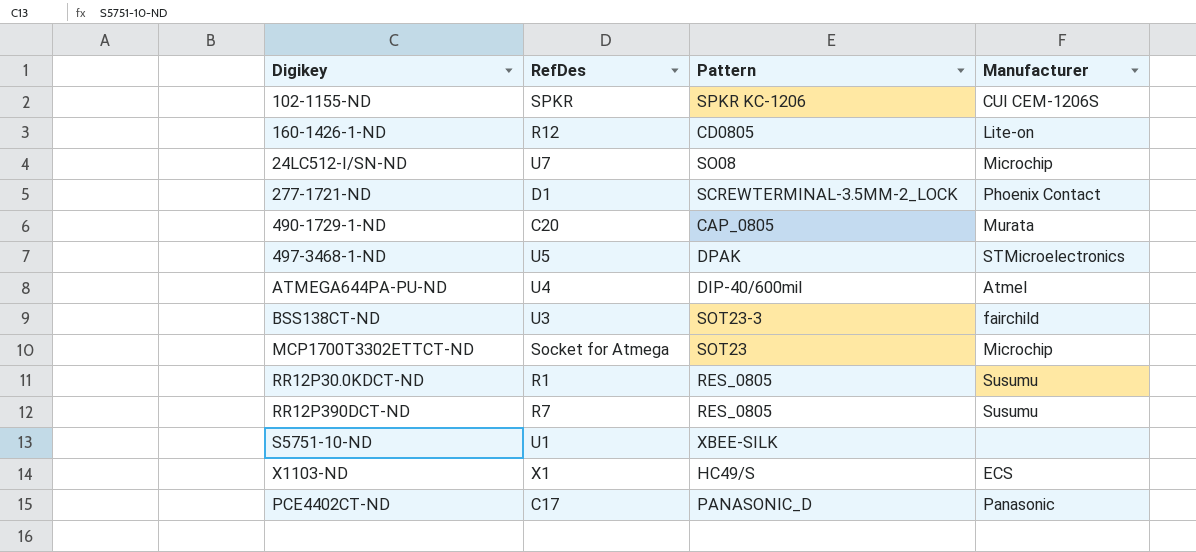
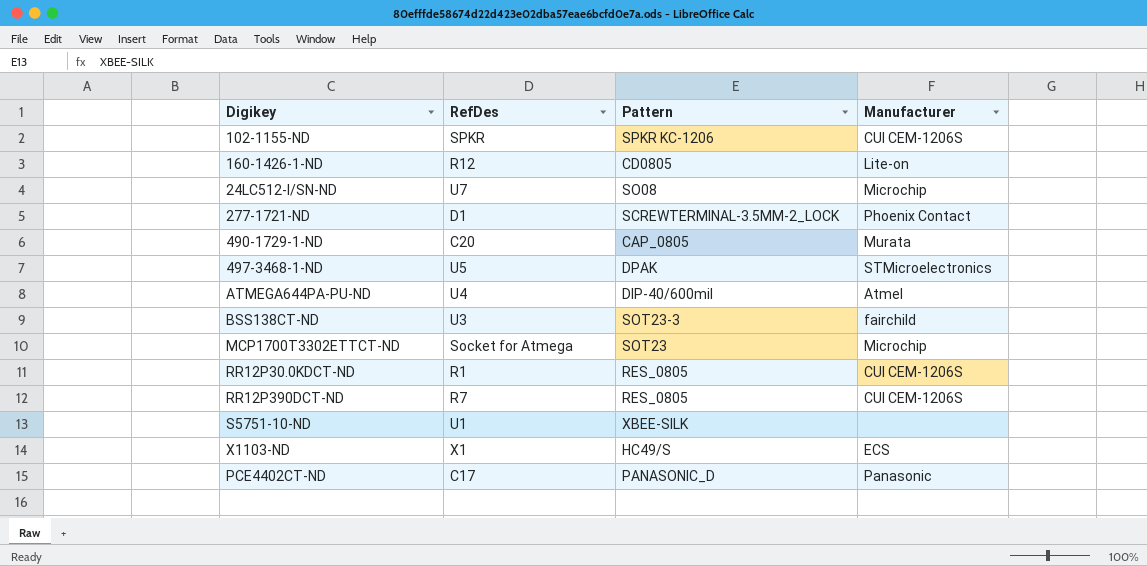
RR12P30.0KDCT-ND | Manufacturer: Susumu -> CUI CEM-1206S
RR12P390DCT-ND | Manufacturer: Susumu -> CUI CEM-1206S

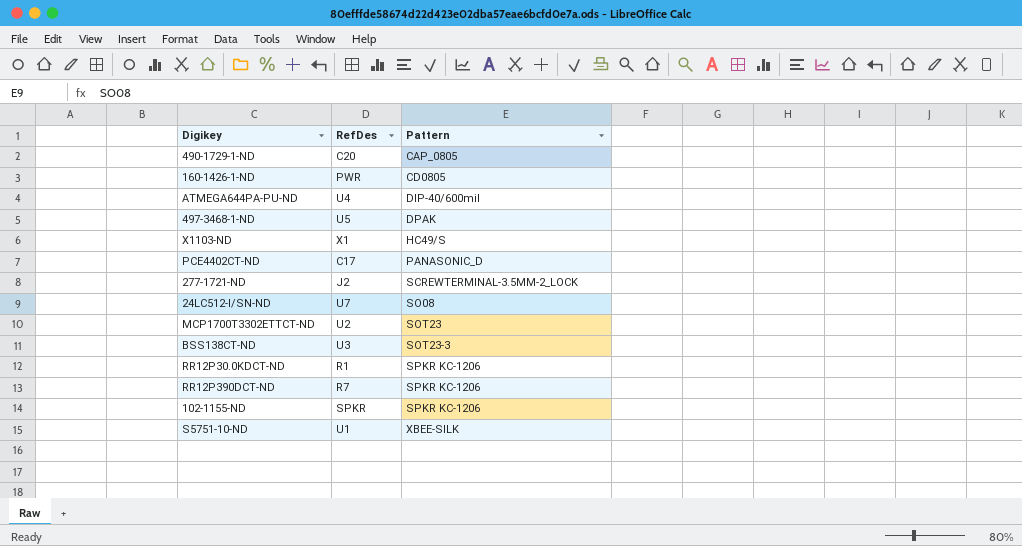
row order: none -> Pattern ascending
column Manufacturer | position: 4 -> none
160-1426-1-ND | RefDes: R12 -> PWR
277-1721-ND | RefDes: D1 -> J2
MCP1700T3302ETTCT-ND | RefDes: Socket for Atmega -> U2
RR12P30.0KDCT-ND | Pattern: RES_0805 -> SPKR KC-1206
RR12P390DCT-ND | Pattern: RES_0805 -> SPKR KC-1206

